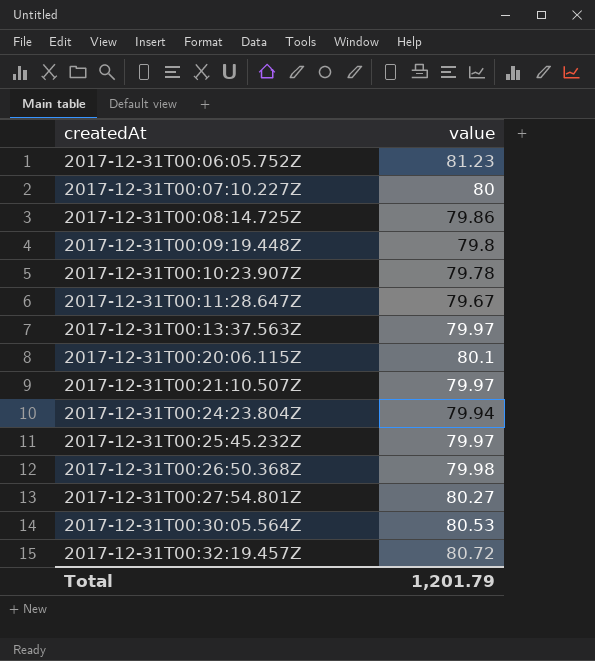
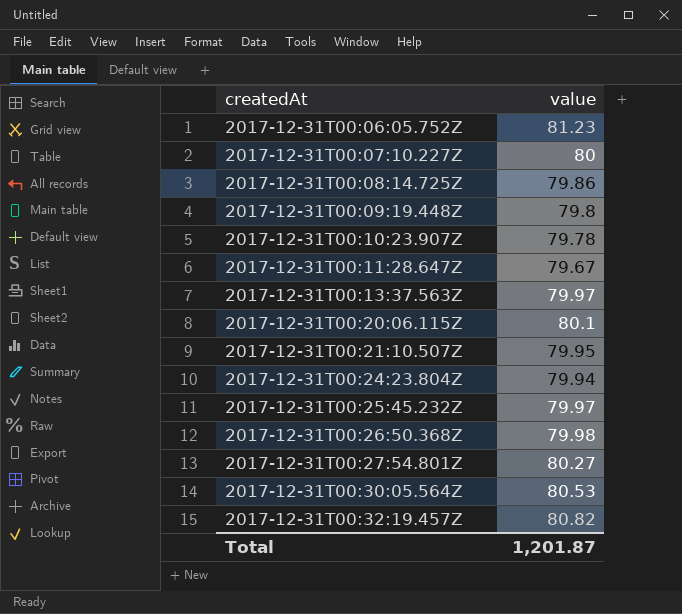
2017-12-31T00:21:10.507Z | value: 79.97 -> 79.95
2017-12-31T00:32:19.457Z | value: 80.72 -> 80.82
Total | value: 1,201.79 -> 1,201.87

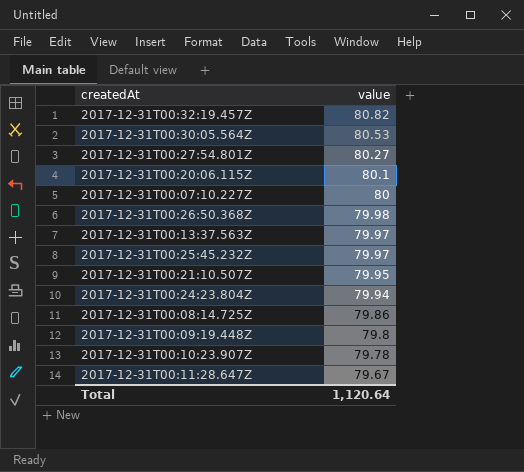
row order: createdAt ascending -> value descending
row 2017-12-31T00:06:05.752Z: 81.23 -> none
Total | value: 1,201.87 -> 1,120.64

